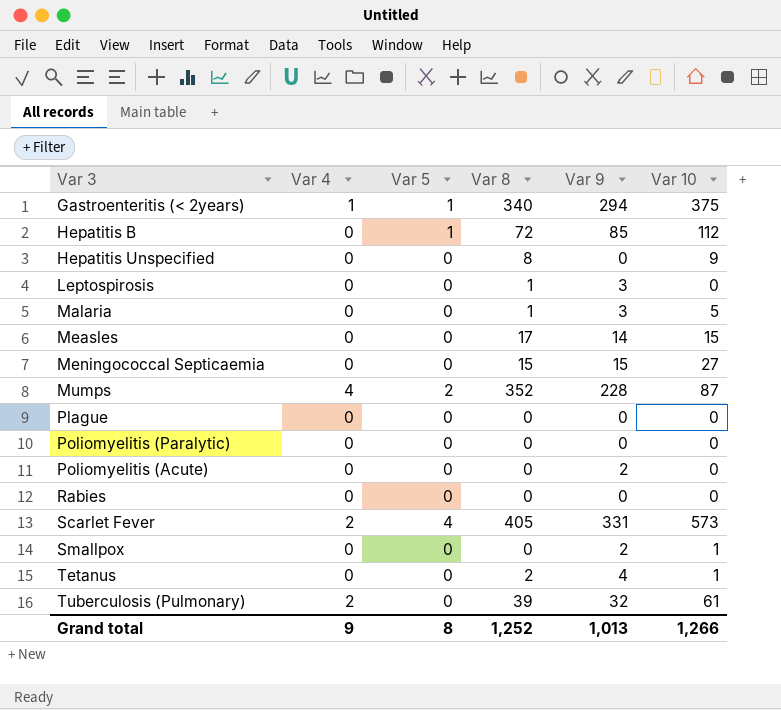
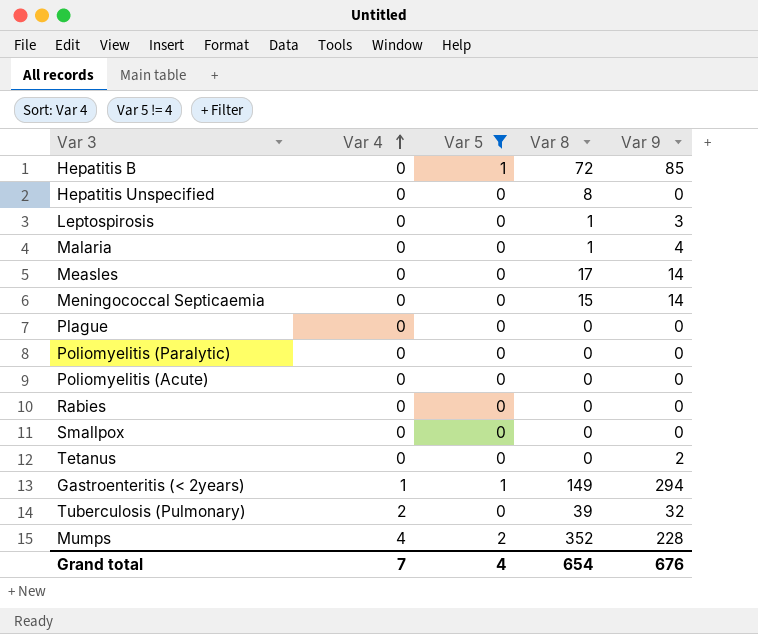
filter: none -> Var 5 != 4
row order: none -> Var 4 ascending
column Var 10 | position: 6 -> none
Malaria | Var 9: 3 -> 4
Meningococcal Septicaemia | Var 9: 15 -> 14
Poliomyelitis (Acute) | Var 9: 2 -> 0
Smallpox | Var 9: 2 -> 0
Tetanus | Var 8: 2 -> 0
Tetanus | Var 9: 4 -> 2
Gastroenteritis (< 2years) | Var 8: 340 -> 149
Grand total | Var 4: 9 -> 7
Grand total | Var 5: 8 -> 4
Grand total | Var 8: 1,252 -> 654
Grand total | Var 9: 1,013 -> 676

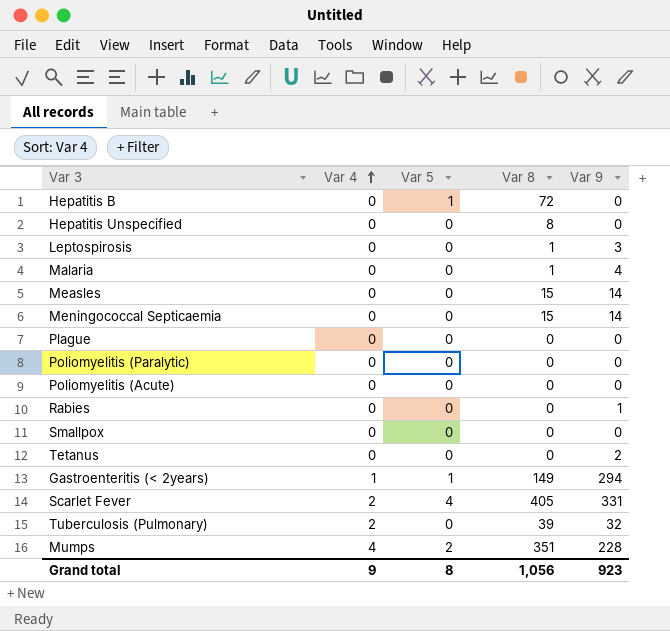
filter: Var 5 != 4 -> none
Hepatitis B | Var 9: 85 -> 0
Measles | Var 8: 17 -> 15
Rabies | Var 9: 0 -> 1
Mumps | Var 8: 352 -> 351
Grand total | Var 4: 7 -> 9
Grand total | Var 5: 4 -> 8
Grand total | Var 8: 654 -> 1,056
Grand total | Var 9: 676 -> 923

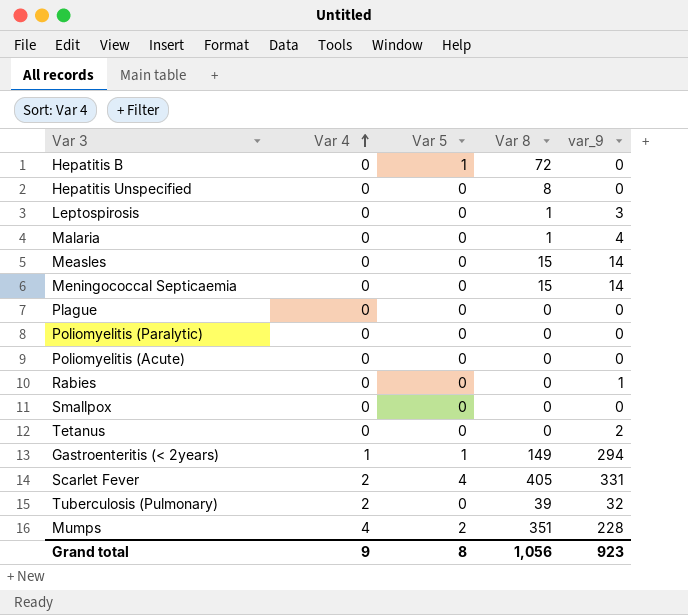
column name: Var 9 -> var_9

